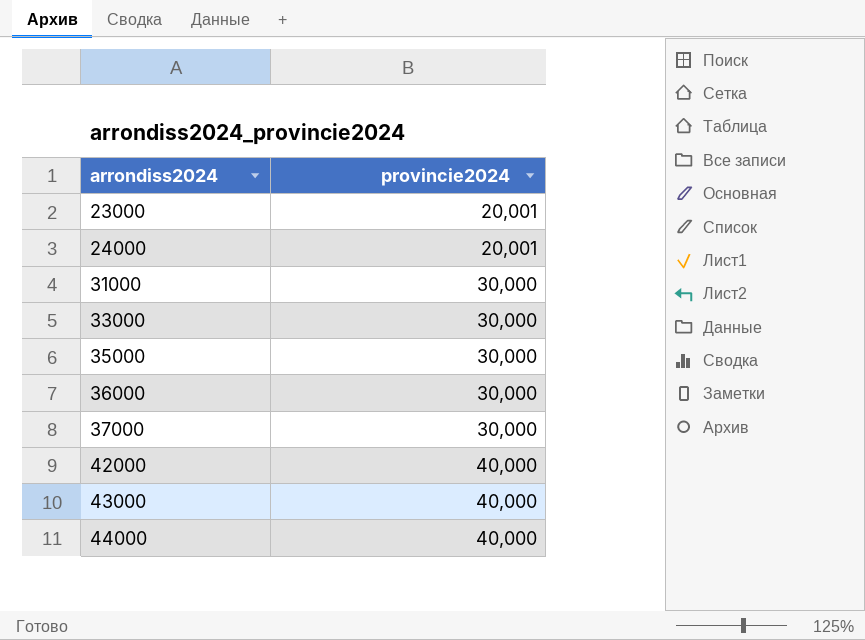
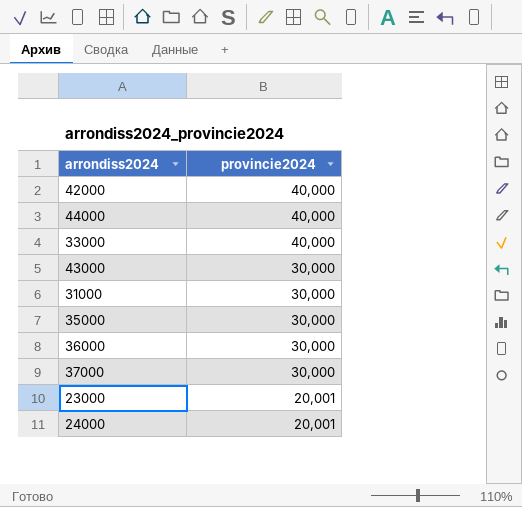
row order: arrondiss2024 ascending -> provincie2024 descending
33000 | provincie2024: 30,000 -> 40,000
43000 | provincie2024: 40,000 -> 30,000

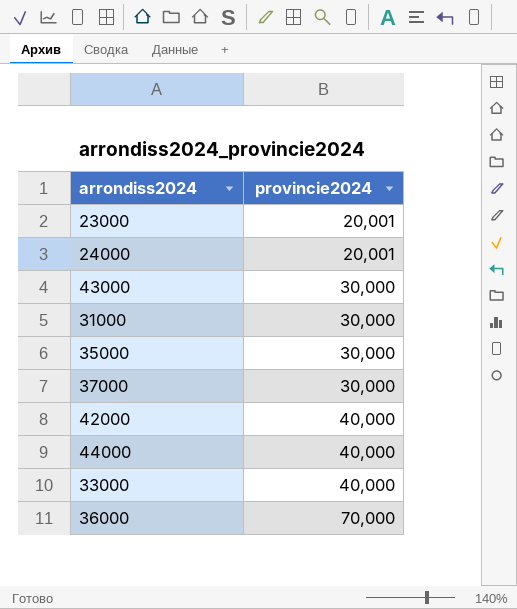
row order: provincie2024 descending -> provincie2024 ascending
36000 | provincie2024: 30,000 -> 70,000

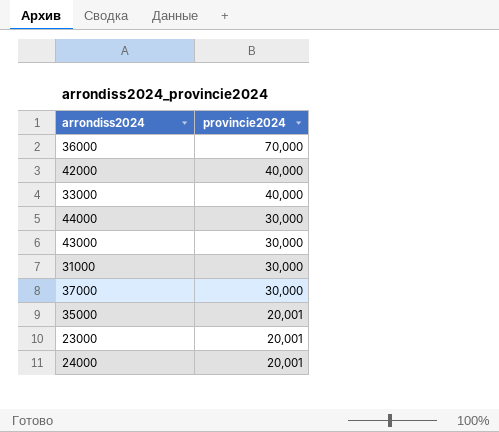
row order: provincie2024 ascending -> provincie2024 descending
44000 | provincie2024: 40,000 -> 30,000
35000 | provincie2024: 30,000 -> 20,001

